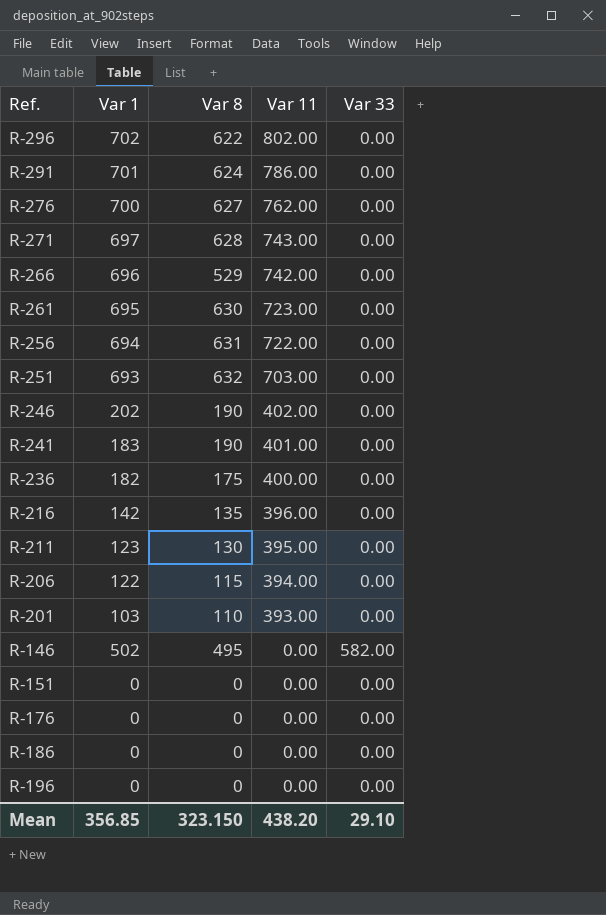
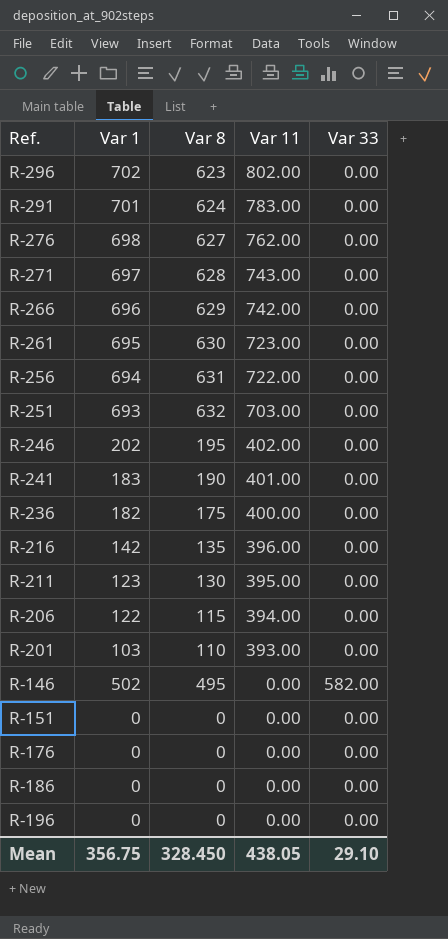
R-296 | Var 8: 622 -> 623
R-291 | Var 11: 786.00 -> 783.00
R-276 | Var 1: 700 -> 698
R-266 | Var 8: 529 -> 629
R-246 | Var 8: 190 -> 195
Mean | Var 1: 356.85 -> 356.75
Mean | Var 8: 323.150 -> 328.450
Mean | Var 11: 438.20 -> 438.05

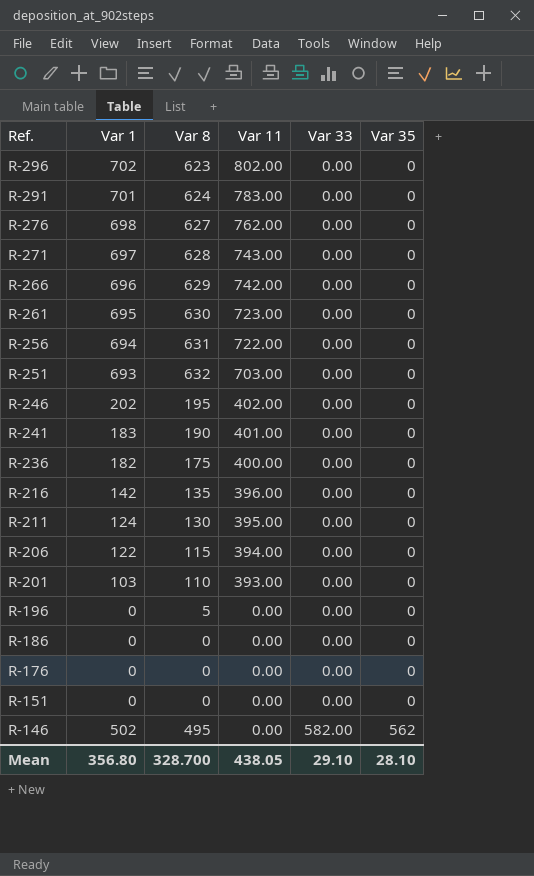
row order: Var 11 descending -> Ref. descending
column Var 35 | position: none -> 6
R-211 | Var 1: 123 -> 124
R-196 | Var 8: 0 -> 5
Mean | Var 1: 356.75 -> 356.80
Mean | Var 8: 328.450 -> 328.700

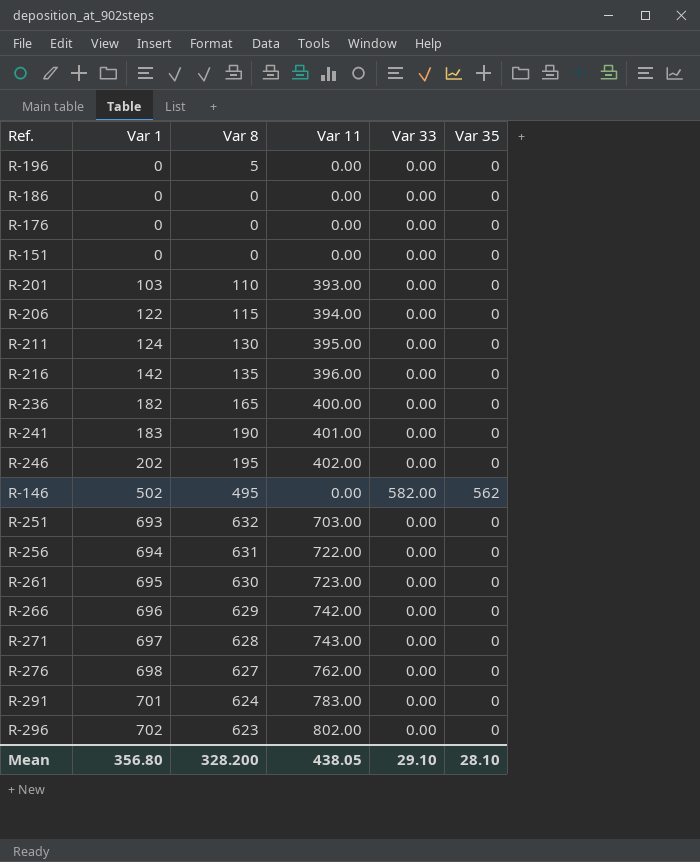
row order: Ref. descending -> Var 1 ascending
R-236 | Var 8: 175 -> 165
Mean | Var 8: 328.700 -> 328.200

